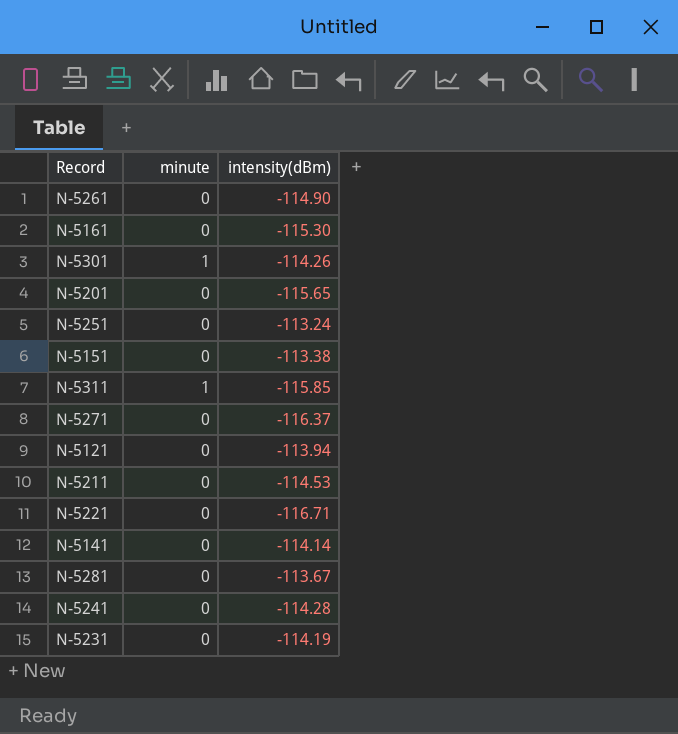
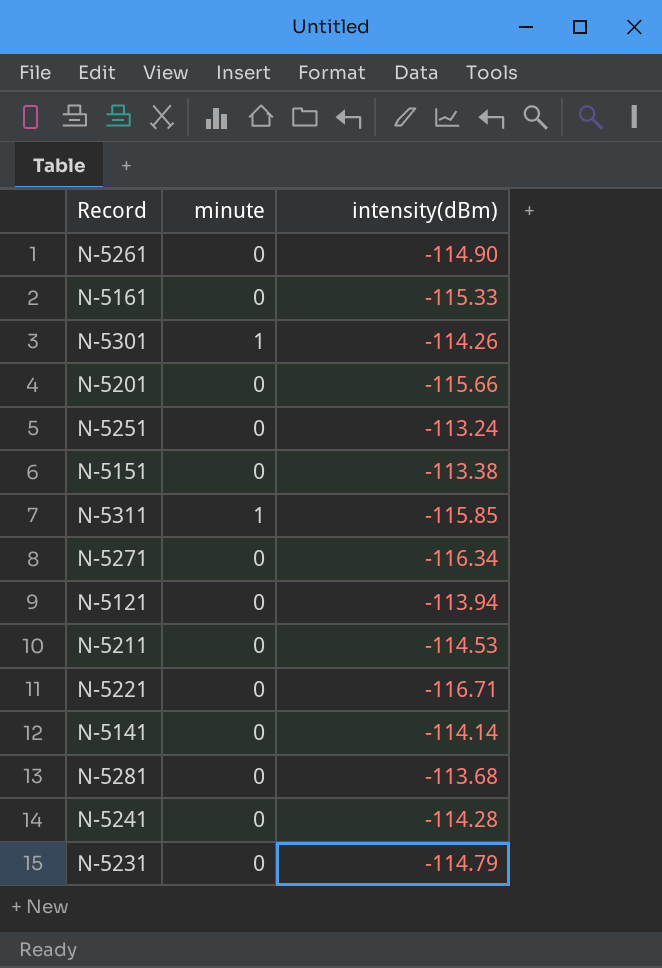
N-5161 | intensity(dBm): -115.30 -> -115.33
N-5201 | intensity(dBm): -115.65 -> -115.66
N-5271 | intensity(dBm): -116.37 -> -116.34
N-5281 | intensity(dBm): -113.67 -> -113.68
N-5231 | intensity(dBm): -114.19 -> -114.79

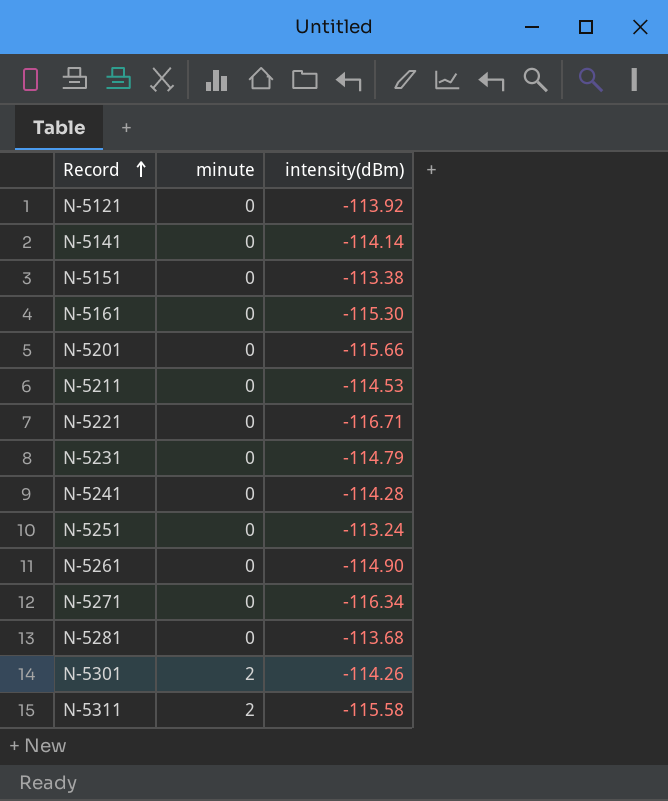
row order: none -> Record ascending
N-5121 | intensity(dBm): -113.94 -> -113.92
N-5161 | intensity(dBm): -115.33 -> -115.30
N-5301 | minute: 1 -> 2
N-5311 | minute: 1 -> 2
N-5311 | intensity(dBm): -115.85 -> -115.58

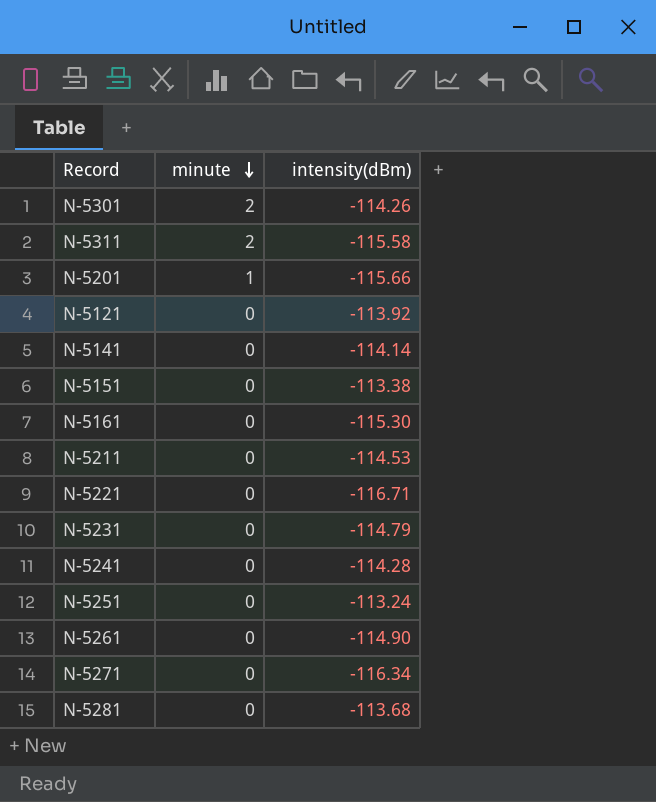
row order: Record ascending -> minute descending
N-5201 | minute: 0 -> 1

